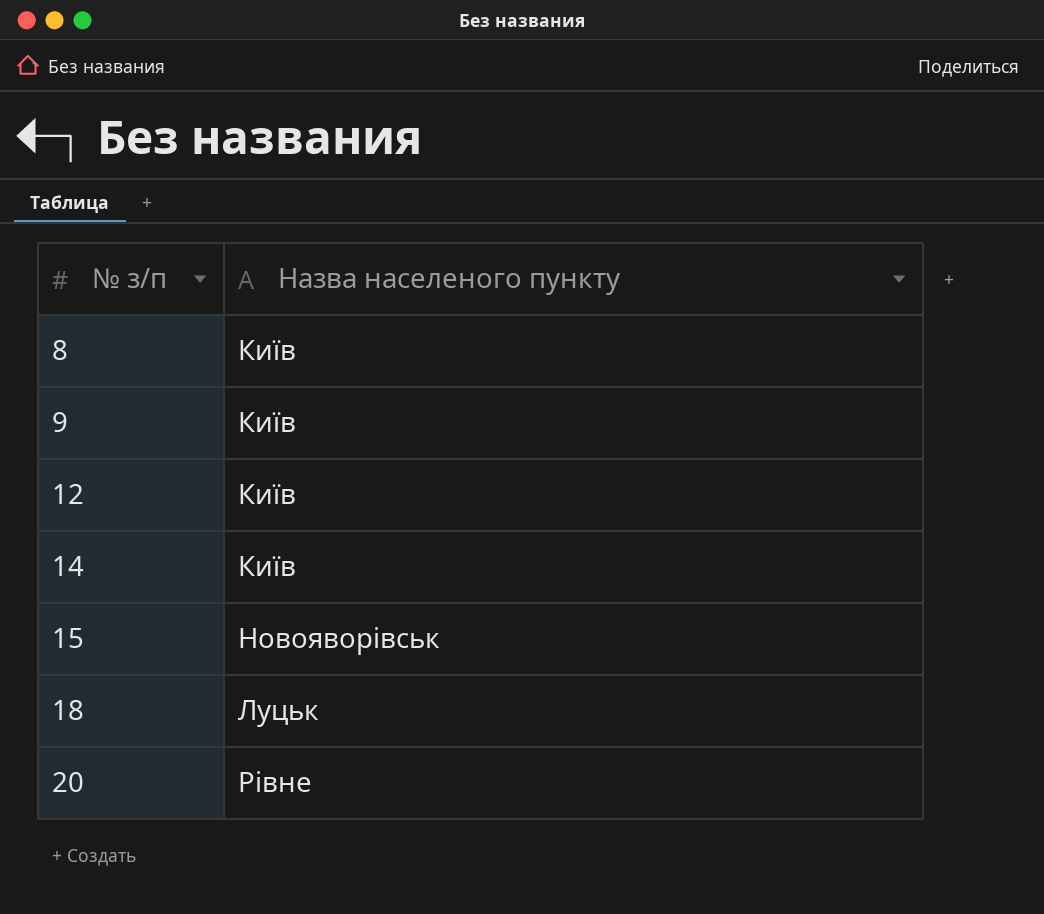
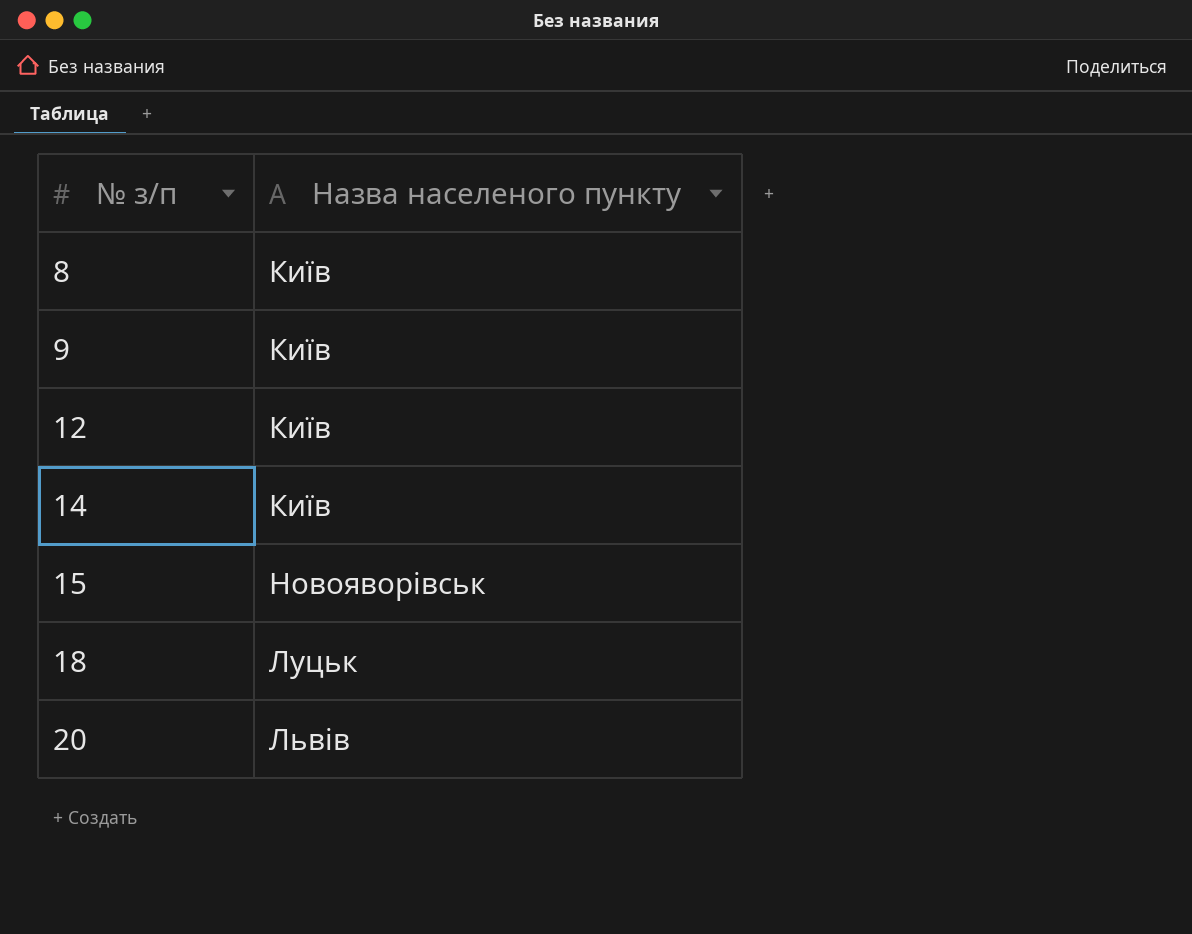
20 | Назва населеного пункту: Рівне -> Львів

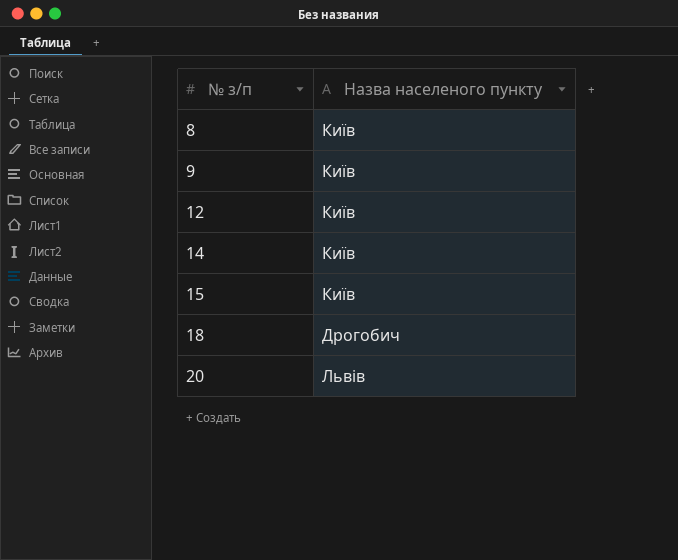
15 | Назва населеного пункту: Новояворівськ -> Київ
18 | Назва населеного пункту: Луцьк -> Дрогобич

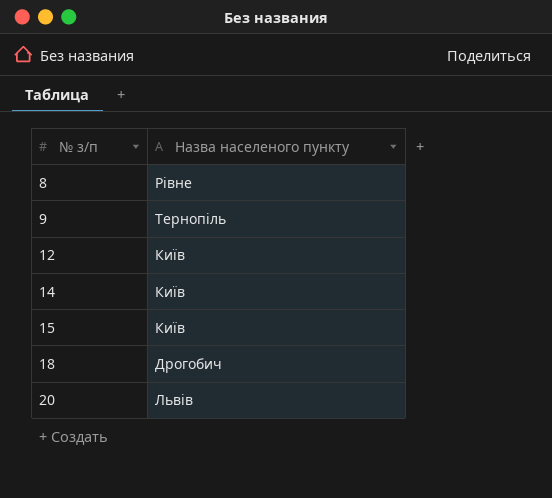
8 | Назва населеного пункту: Київ -> Рівне
9 | Назва населеного пункту: Київ -> Тернопіль

